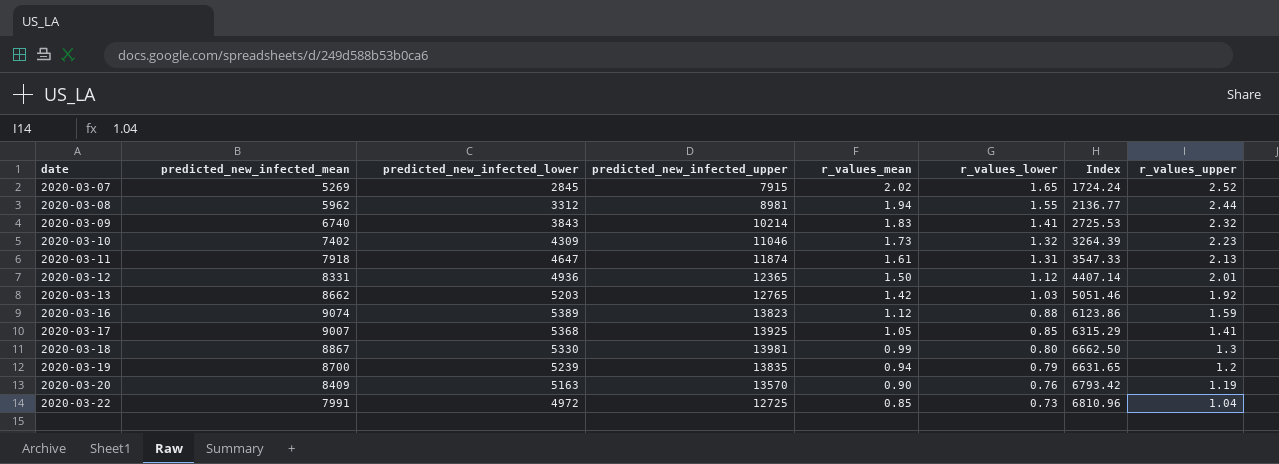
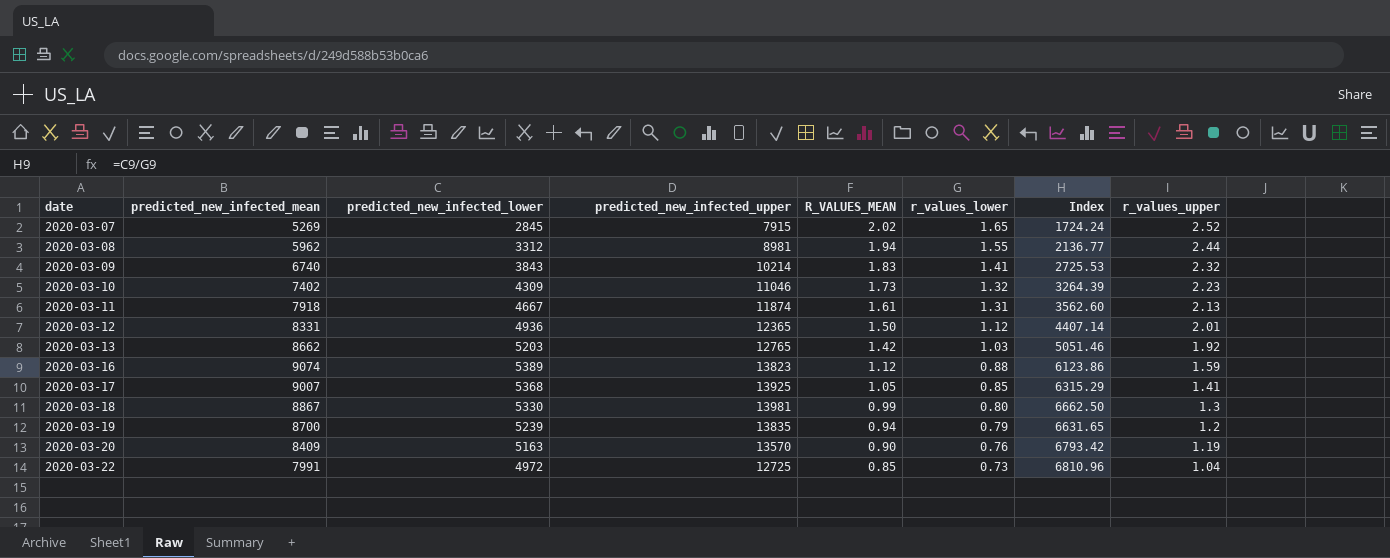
column name: r_values_mean -> R_VALUES_MEAN
2020-03-11 | predicted_new_infected_lower: 4647 -> 4667
2020-03-11 | Index: 3547.33 -> 3562.60

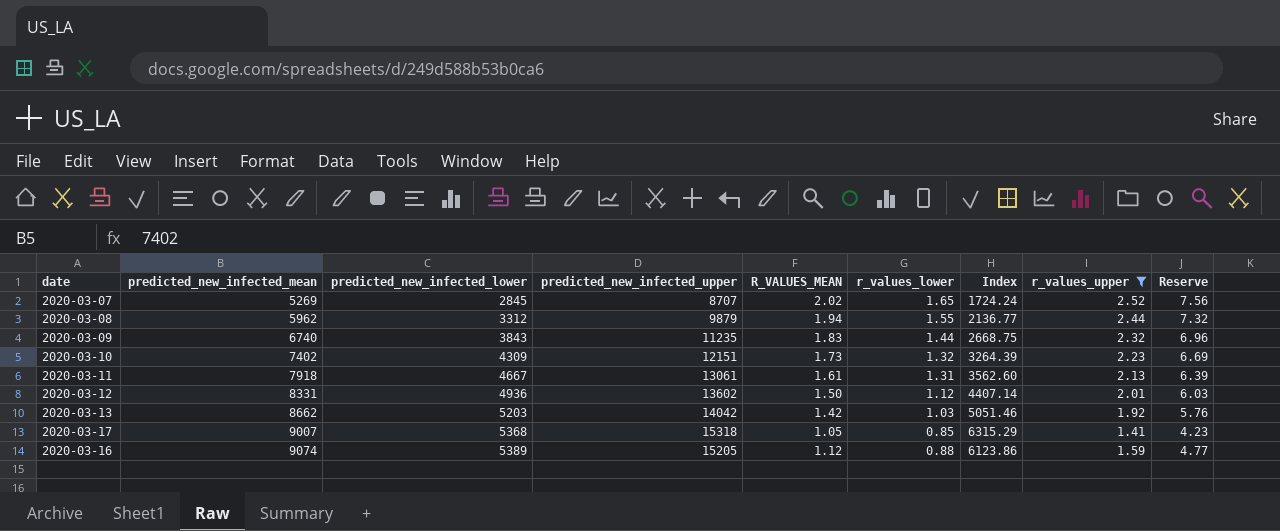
filter: none -> r_values_upper >= 1.41
row order: date ascending -> predicted_new_infected_mean ascending
column Reserve | formula: none -> [r_values_upper] * 3
2020-03-07 | predicted_new_infected_upper: 7915 -> 8707
2020-03-08 | predicted_new_infected_upper: 8981 -> 9879
2020-03-09 | predicted_new_infected_upper: 10214 -> 11235
2020-03-09 | r_values_lower: 1.41 -> 1.44
2020-03-09 | Index: 2725.53 -> 2668.75
2020-03-10 | predicted_new_infected_upper: 11046 -> 12151
2020-03-11 | predicted_new_infected_upper: 11874 -> 13061
2020-03-12 | predicted_new_infected_upper: 12365 -> 13602
2020-03-13 | predicted_new_infected_upper: 12765 -> 14042
2020-03-17 | predicted_new_infected_upper: 13925 -> 15318
2020-03-16 | predicted_new_infected_upper: 13823 -> 15205

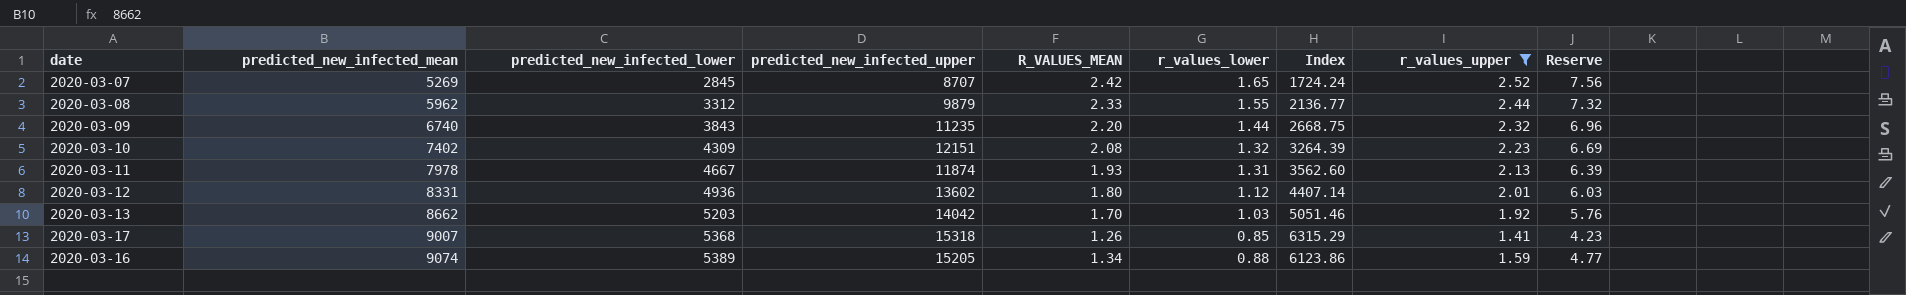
2020-03-07 | R_VALUES_MEAN: 2.02 -> 2.42
2020-03-08 | R_VALUES_MEAN: 1.94 -> 2.33
2020-03-09 | R_VALUES_MEAN: 1.83 -> 2.20
2020-03-10 | R_VALUES_MEAN: 1.73 -> 2.08
2020-03-11 | predicted_new_infected_mean: 7918 -> 7978
2020-03-11 | predicted_new_infected_upper: 13061 -> 11874
2020-03-11 | R_VALUES_MEAN: 1.61 -> 1.93
2020-03-12 | R_VALUES_MEAN: 1.50 -> 1.80
2020-03-13 | R_VALUES_MEAN: 1.42 -> 1.70
2020-03-17 | R_VALUES_MEAN: 1.05 -> 1.26
2020-03-16 | R_VALUES_MEAN: 1.12 -> 1.34

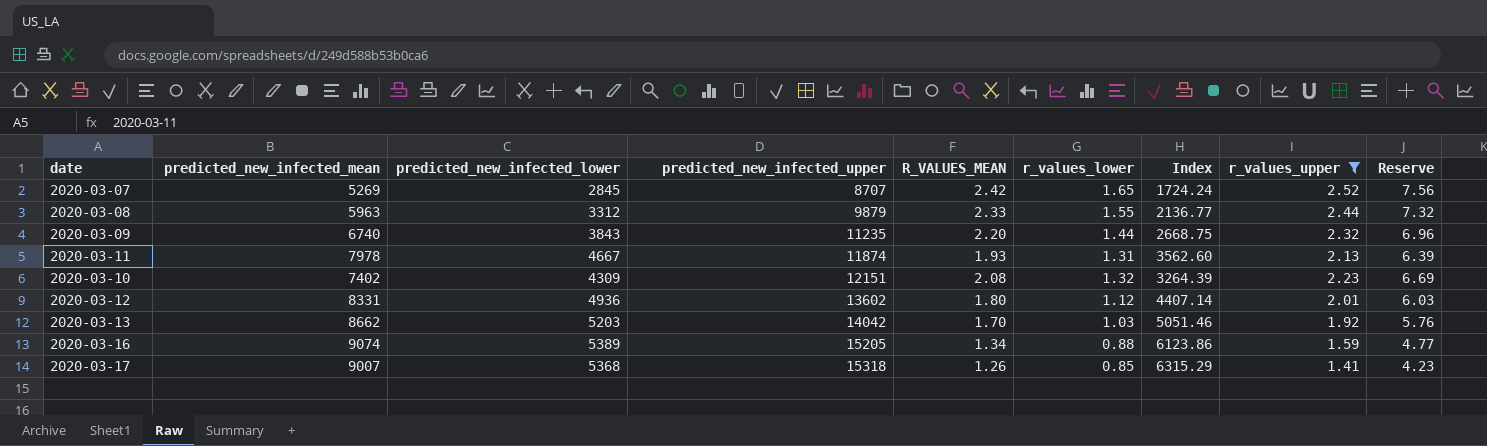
row order: predicted_new_infected_mean ascending -> predicted_new_infected_upper ascending
2020-03-08 | predicted_new_infected_mean: 5962 -> 5963

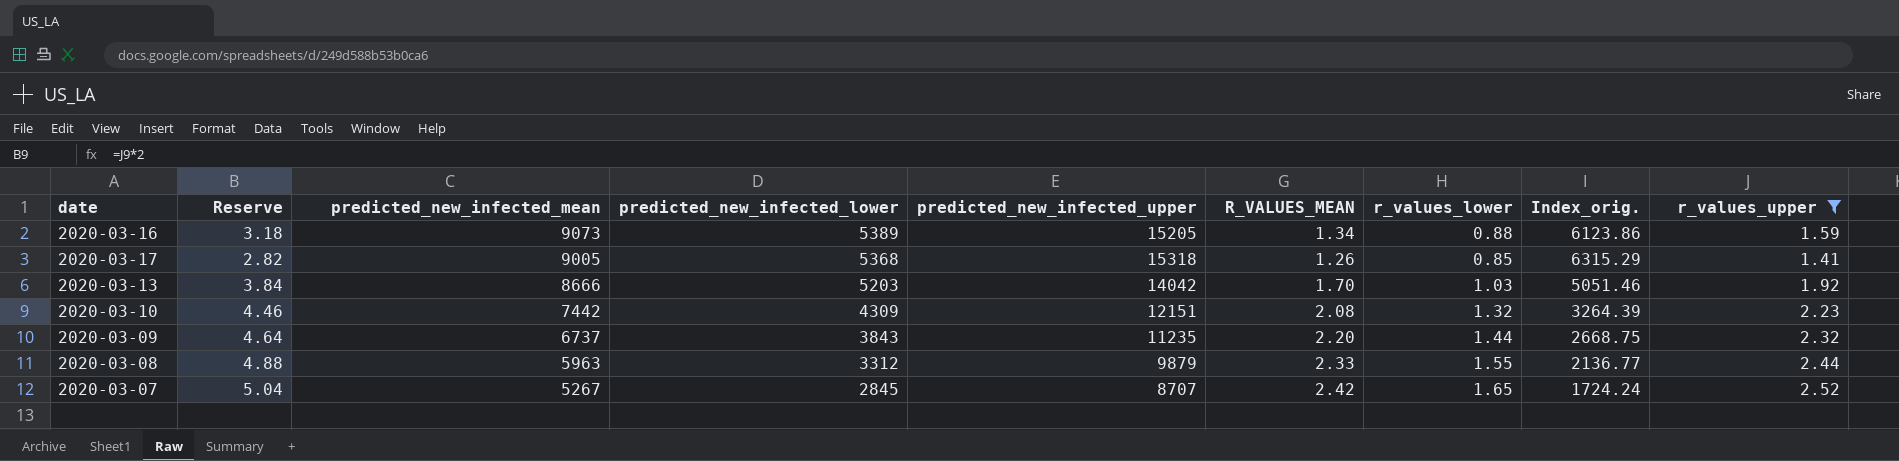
row order: predicted_new_infected_upper ascending -> predicted_new_infected_mean descending
column Reserve | formula: [r_values_upper] * 3 -> [r_values_upper] * 2
column Reserve | position: 9 -> 2
column name: Index -> Index_orig.
row 2020-03-11: 7978 | 4667 | 11874 | 1.93 | 1.31 | 3562.60 | 2.13 | 6.39 -> none
row 2020-03-12: 8331 | 4936 | 13602 | 1.80 | 1.12 | 4407.14 | 2.01 | 6.03 -> none
2020-03-16 | predicted_new_infected_mean: 9074 -> 9073
2020-03-17 | predicted_new_infected_mean: 9007 -> 9005
2020-03-13 | predicted_new_infected_mean: 8662 -> 8666
2020-03-10 | predicted_new_infected_mean: 7402 -> 7442
2020-03-09 | predicted_new_infected_mean: 6740 -> 6737
2020-03-07 | predicted_new_infected_mean: 5269 -> 5267

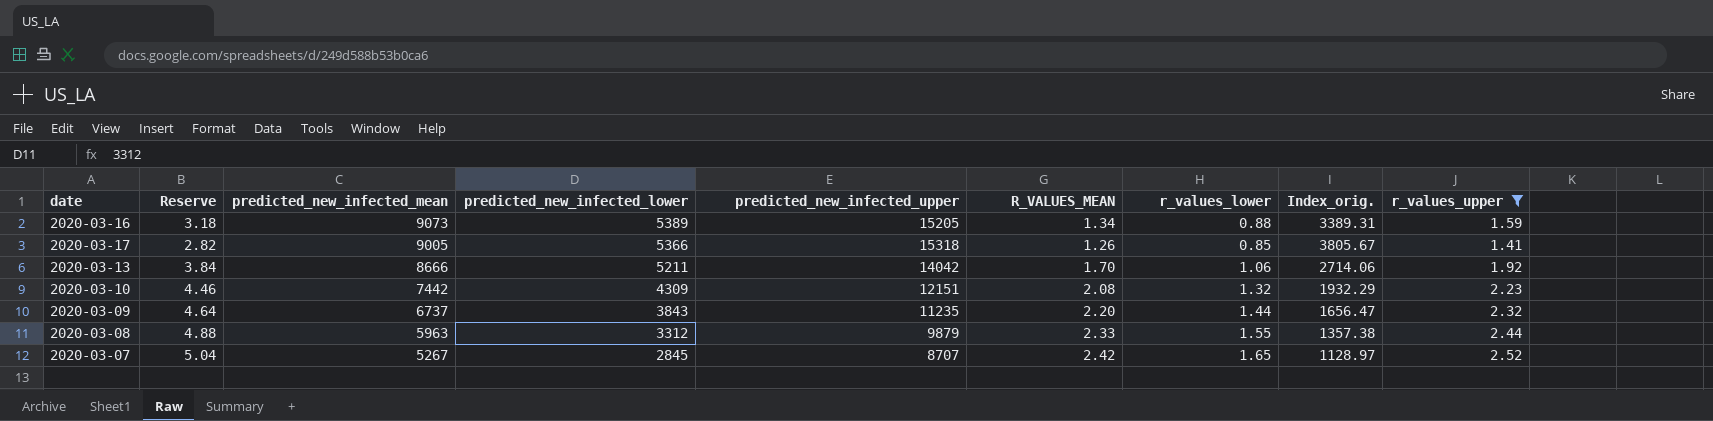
column Index_orig. | formula: [predicted_new_infected_lower] / [r_values_lower] -> [predicted_new_infected_lower] / [r_values_upper]
2020-03-17 | predicted_new_infected_lower: 5368 -> 5366
2020-03-13 | predicted_new_infected_lower: 5203 -> 5211
2020-03-13 | r_values_lower: 1.03 -> 1.06

